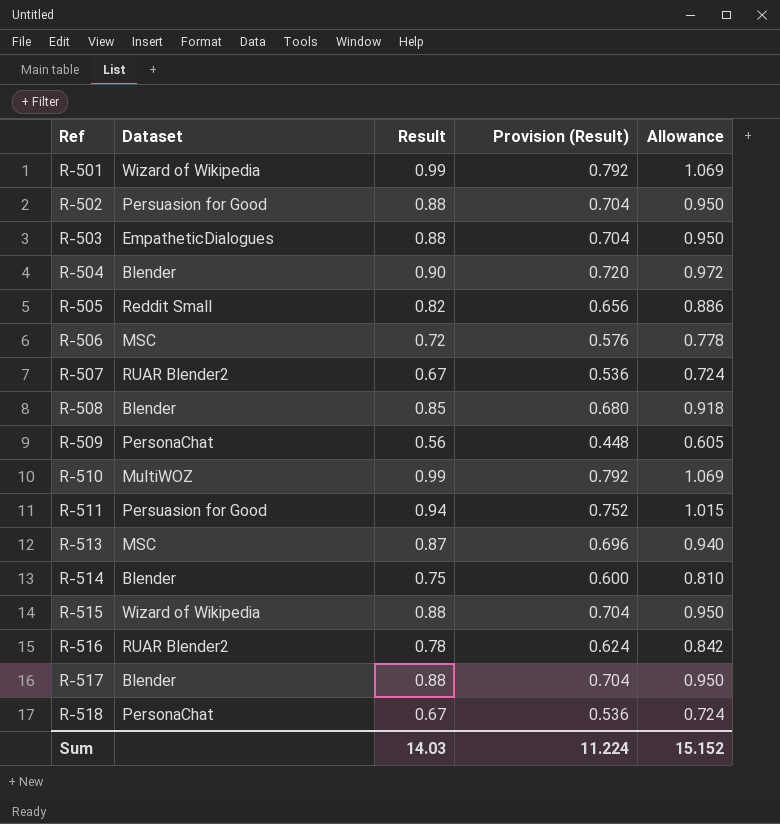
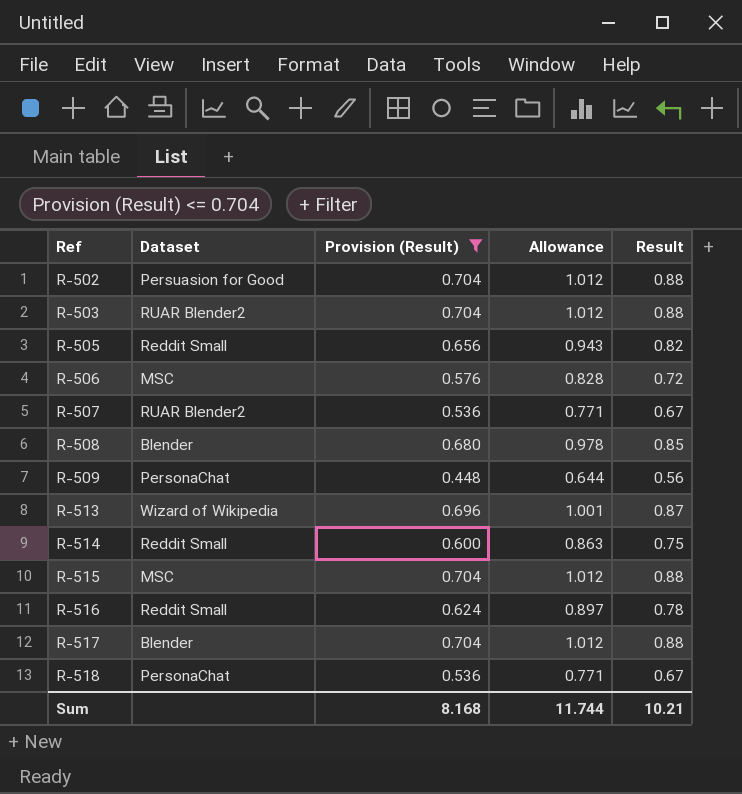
filter: none -> Provision (Result) <= 0.704
column Allowance | formula: [Result] * 1.08 -> [Result] * 1.15
column Result | position: 3 -> 5
R-503 | Dataset: EmpatheticDialogues -> RUAR Blender2
R-513 | Dataset: MSC -> Wizard of Wikipedia
R-514 | Dataset: Blender -> Reddit Small
R-515 | Dataset: Wizard of Wikipedia -> MSC
R-516 | Dataset: RUAR Blender2 -> Reddit Small
Sum | Provision (Result): 11.224 -> 8.168
Sum | Allowance: 15.152 -> 11.744
Sum | Result: 14.03 -> 10.21

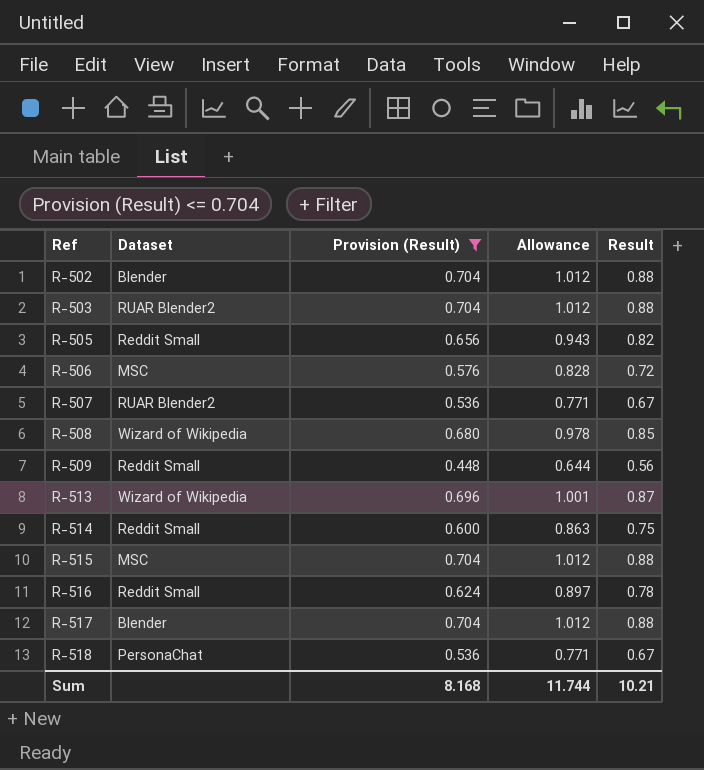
R-502 | Dataset: Persuasion for Good -> Blender
R-508 | Dataset: Blender -> Wizard of Wikipedia
R-509 | Dataset: PersonaChat -> Reddit Small

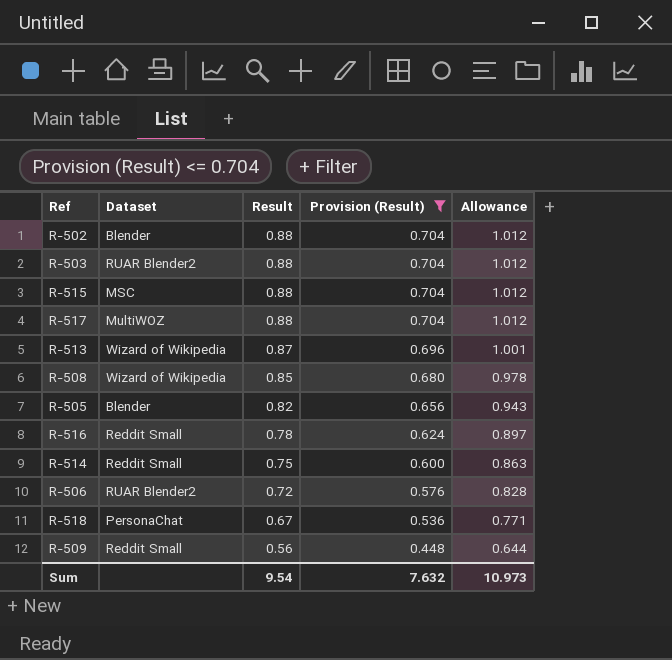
row order: Ref ascending -> Result descending
column Result | position: 5 -> 3
row R-507: RUAR Blender2 | 0.536 | 0.771 | 0.67 -> none
R-517 | Dataset: Blender -> MultiWOZ
R-505 | Dataset: Reddit Small -> Blender
R-506 | Dataset: MSC -> RUAR Blender2
Sum | Result: 10.21 -> 9.54
Sum | Provision (Result): 8.168 -> 7.632
Sum | Allowance: 11.744 -> 10.973

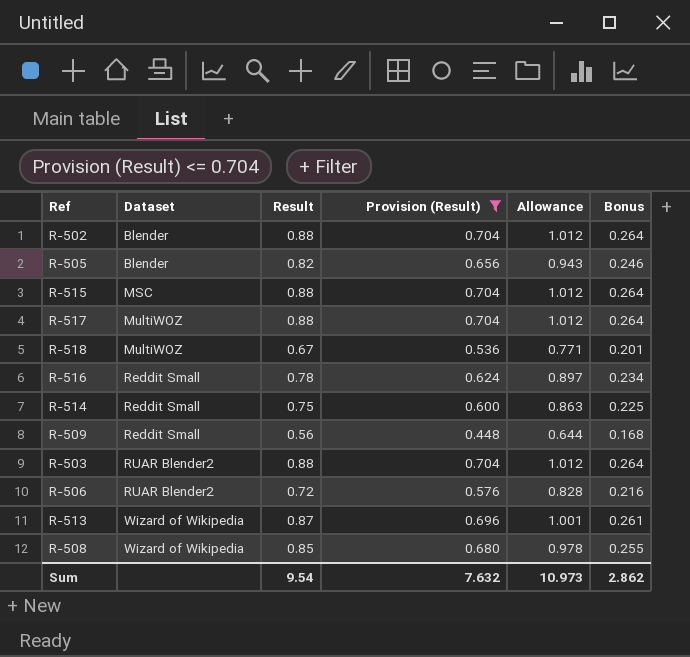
row order: Result descending -> Dataset ascending
column Bonus | formula: none -> [Result] * 0.3
R-518 | Dataset: PersonaChat -> MultiWOZ

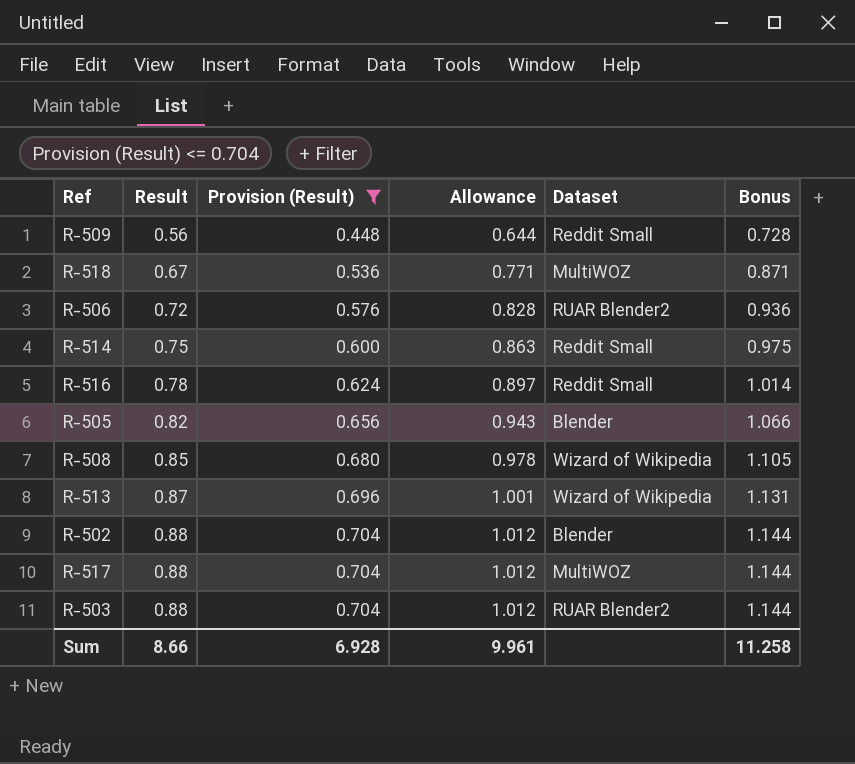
row order: Dataset ascending -> Result ascending
column Dataset | position: 2 -> 5
column Bonus | formula: [Result] * 0.3 -> [Result] * 1.3
row R-515: MSC | 0.88 | 0.704 | 1.012 | 0.264 -> none
Sum | Result: 9.54 -> 8.66
Sum | Provision (Result): 7.632 -> 6.928
Sum | Allowance: 10.973 -> 9.961
Sum | Bonus: 2.862 -> 11.258

